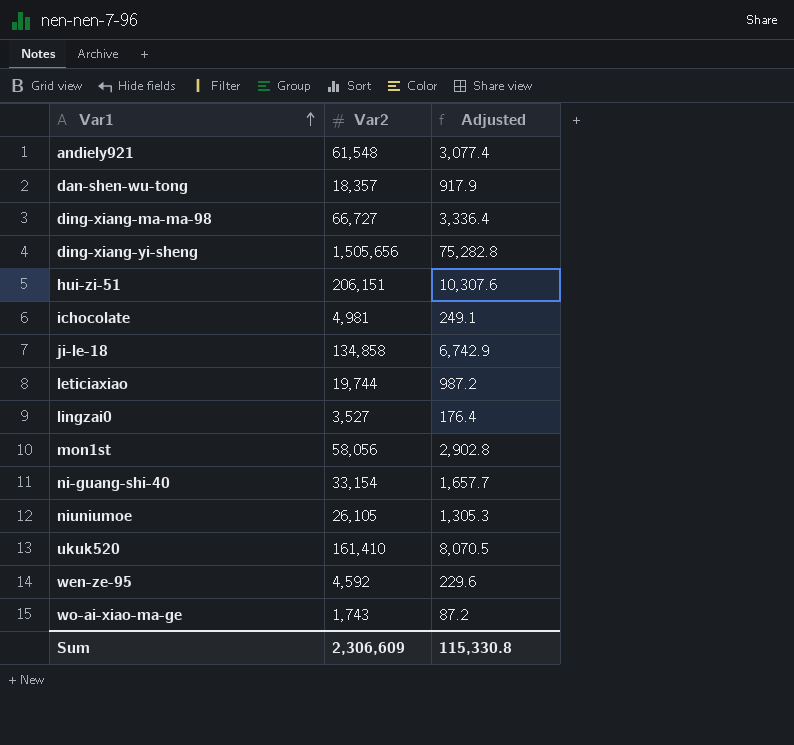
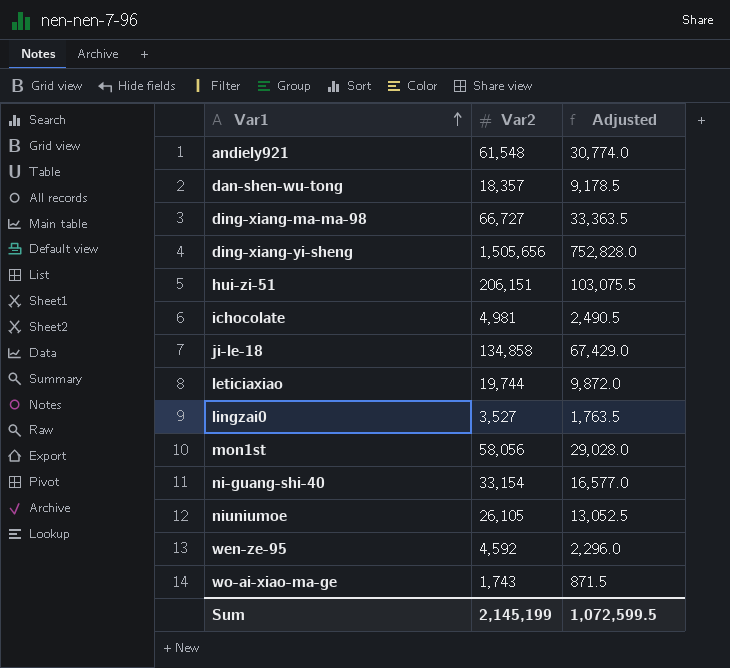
column Adjusted | formula: [Var2] * 0.05 -> [Var2] * 0.5
row ukuk520: 161,410 | 8,070.5 -> none
Sum | Var2: 2,306,609 -> 2,145,199
Sum | Adjusted: 115,330.8 -> 1,072,599.5

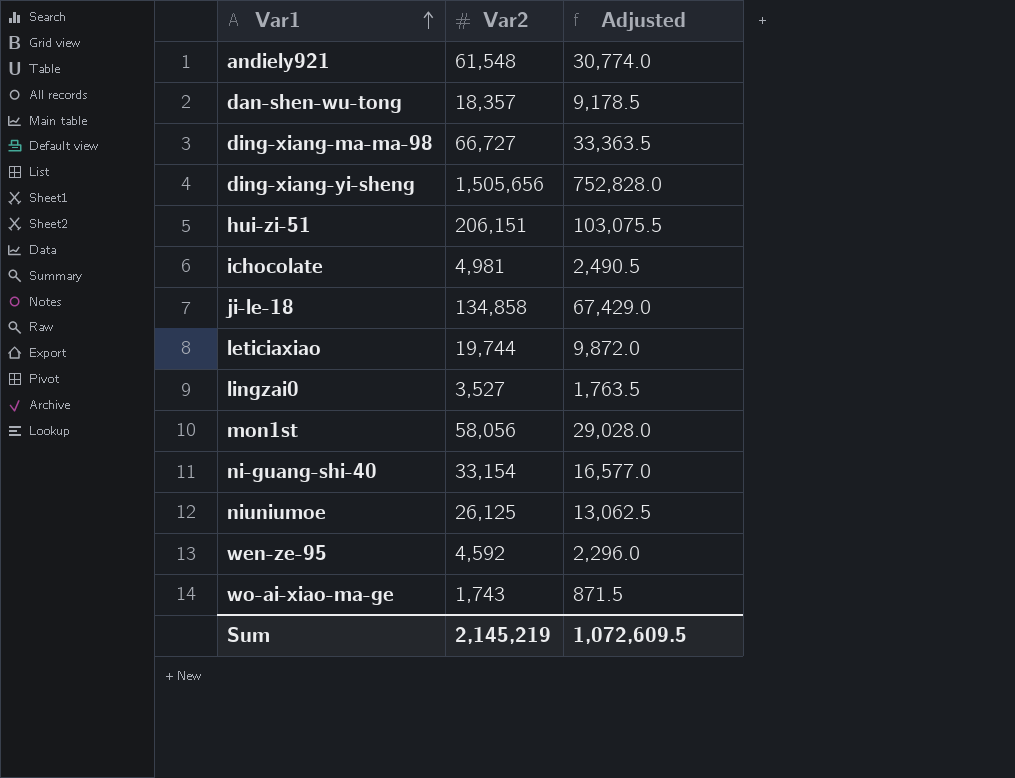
niuniumoe | Var2: 26,105 -> 26,125
niuniumoe | Adjusted: 13,052.5 -> 13,062.5
Sum | Var2: 2,145,199 -> 2,145,219
Sum | Adjusted: 1,072,599.5 -> 1,072,609.5

